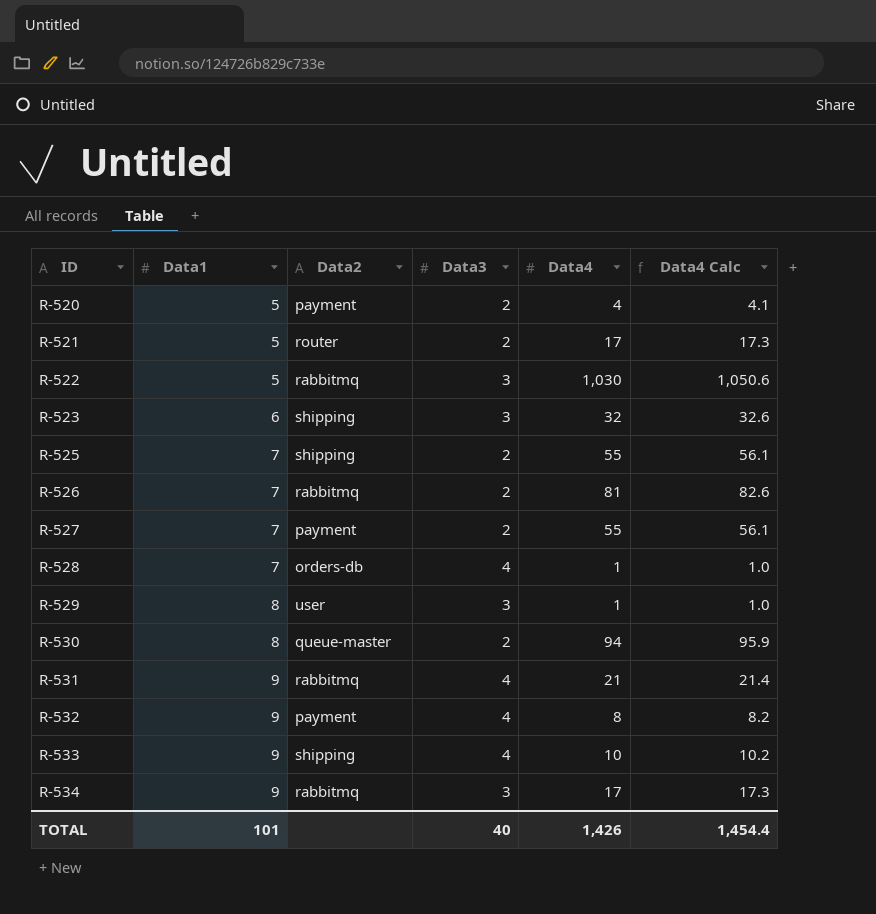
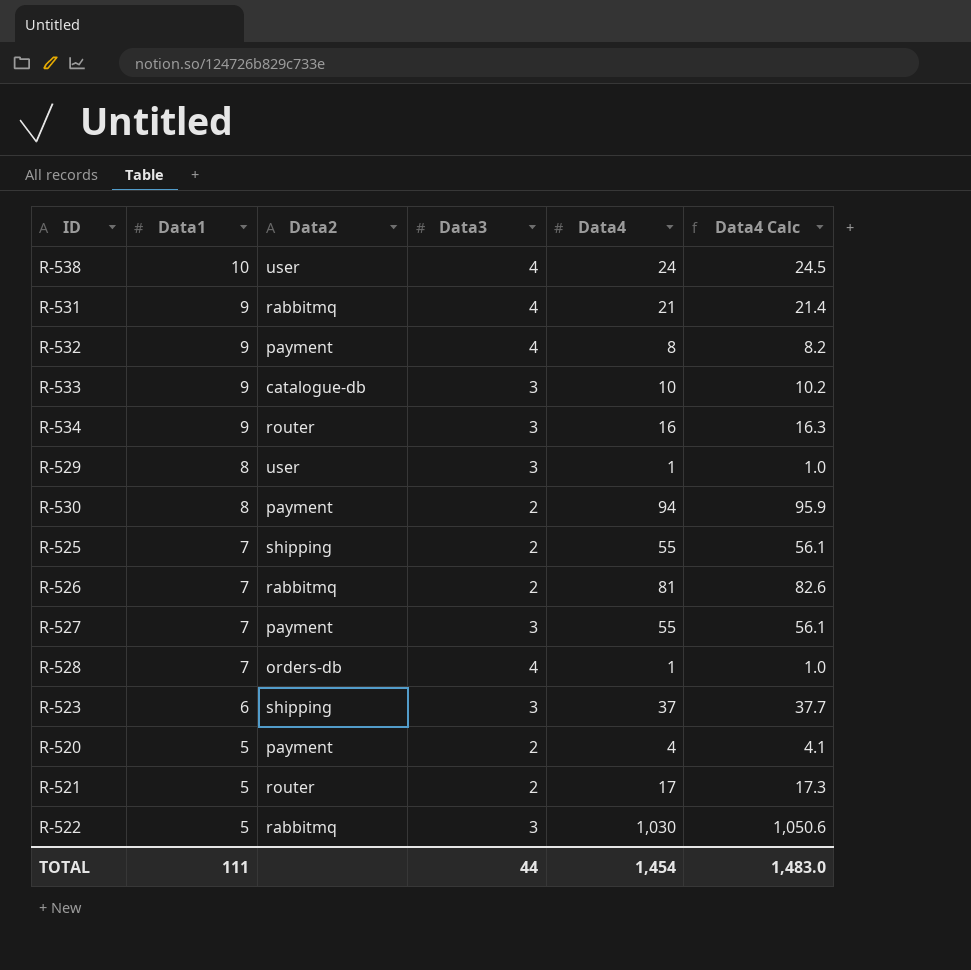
row order: ID ascending -> Data1 descending
row R-538: none -> 10 | user | 4 | 24 | 24.5
R-533 | Data2: shipping -> catalogue-db
R-533 | Data3: 4 -> 3
R-534 | Data2: rabbitmq -> router
R-534 | Data4: 17 -> 16
R-534 | Data4 Calc: 17.3 -> 16.3
R-530 | Data2: queue-master -> payment
R-527 | Data3: 2 -> 3
R-523 | Data4: 32 -> 37
R-523 | Data4 Calc: 32.6 -> 37.7
TOTAL | Data1: 101 -> 111
TOTAL | Data3: 40 -> 44
TOTAL | Data4: 1,426 -> 1,454
TOTAL | Data4 Calc: 1,454.4 -> 1,483.0

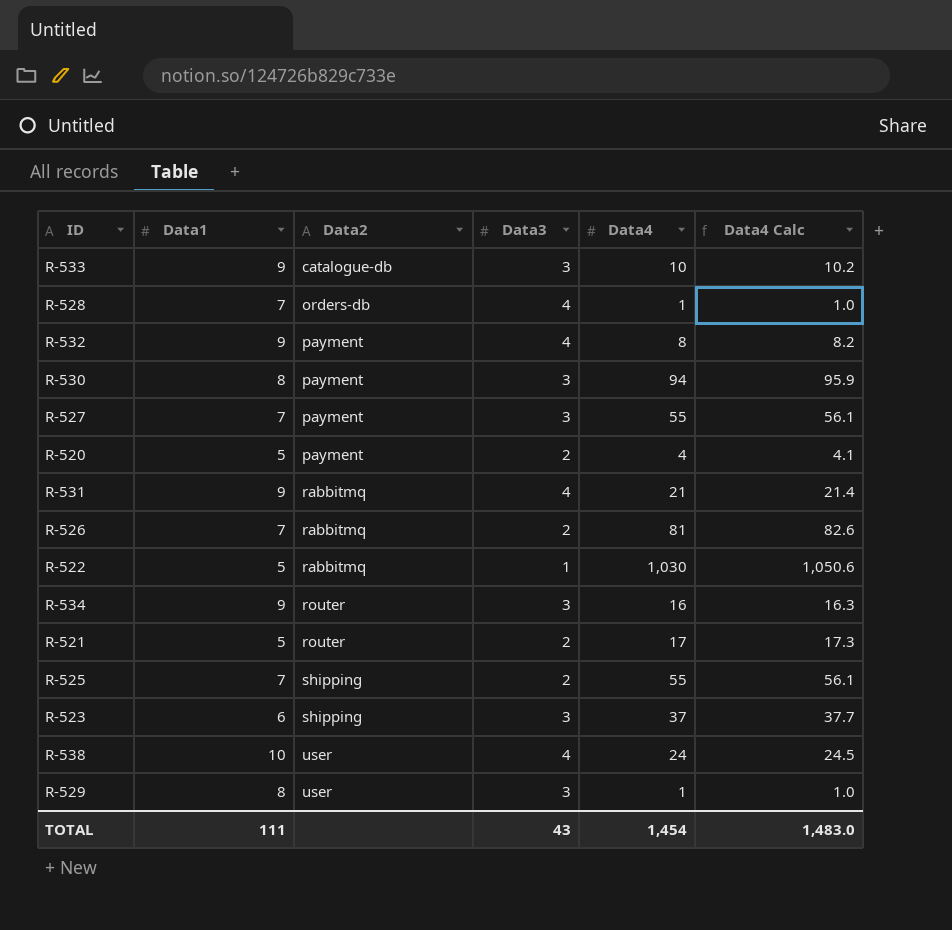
row order: Data1 descending -> Data2 ascending
R-530 | Data3: 2 -> 3
R-522 | Data3: 3 -> 1
TOTAL | Data3: 44 -> 43

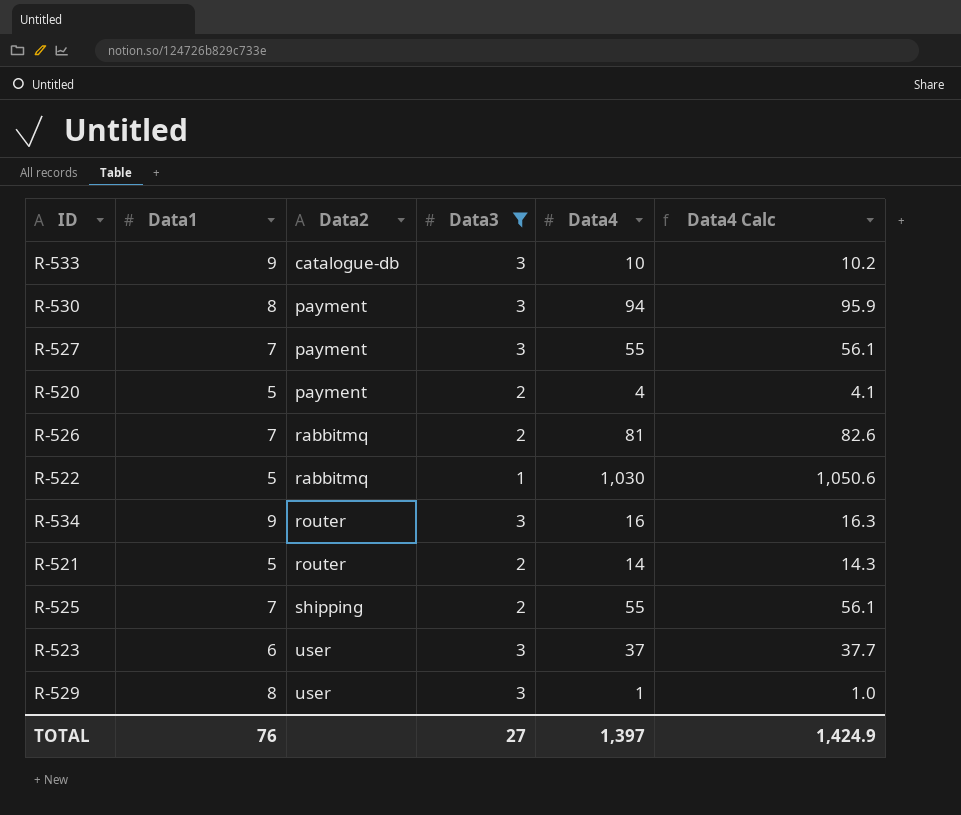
filter: none -> Data3 != 4
R-521 | Data4: 17 -> 14
R-521 | Data4 Calc: 17.3 -> 14.3
R-523 | Data2: shipping -> user
TOTAL | Data1: 111 -> 76
TOTAL | Data3: 43 -> 27
TOTAL | Data4: 1,454 -> 1,397
TOTAL | Data4 Calc: 1,483.0 -> 1,424.9

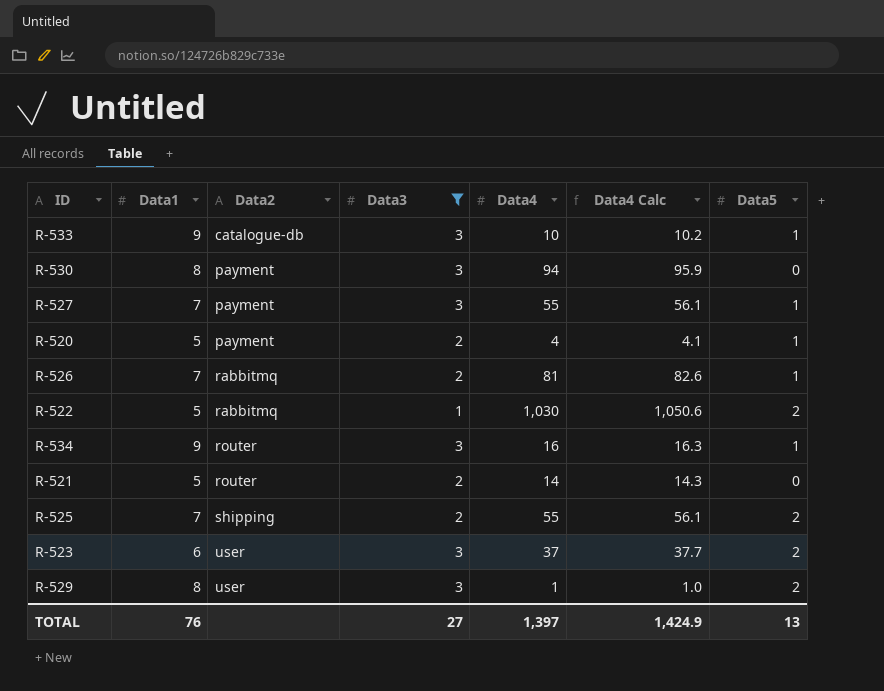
column Data5 | position: none -> 7

